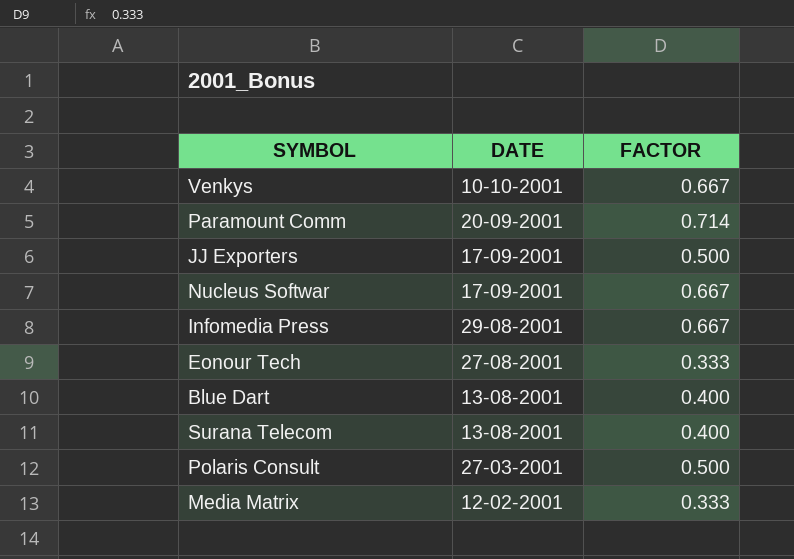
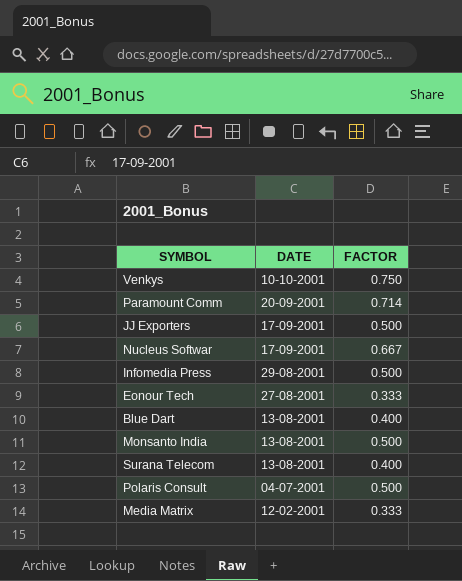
Venkys | FACTOR: 0.667 -> 0.750
Infomedia Press | FACTOR: 0.667 -> 0.500
row Monsanto India: none -> 13-08-2001 | 0.500
Polaris Consult | DATE: 27-03-2001 -> 04-07-2001

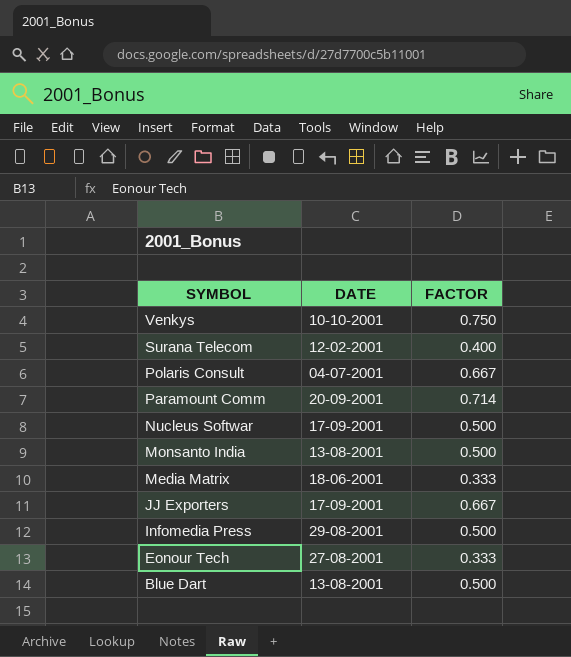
row order: DATE descending -> SYMBOL descending
Surana Telecom | DATE: 13-08-2001 -> 12-02-2001
Polaris Consult | FACTOR: 0.500 -> 0.667
Nucleus Softwar | FACTOR: 0.667 -> 0.500
Media Matrix | DATE: 12-02-2001 -> 18-06-2001
JJ Exporters | FACTOR: 0.500 -> 0.667
Blue Dart | FACTOR: 0.400 -> 0.500

